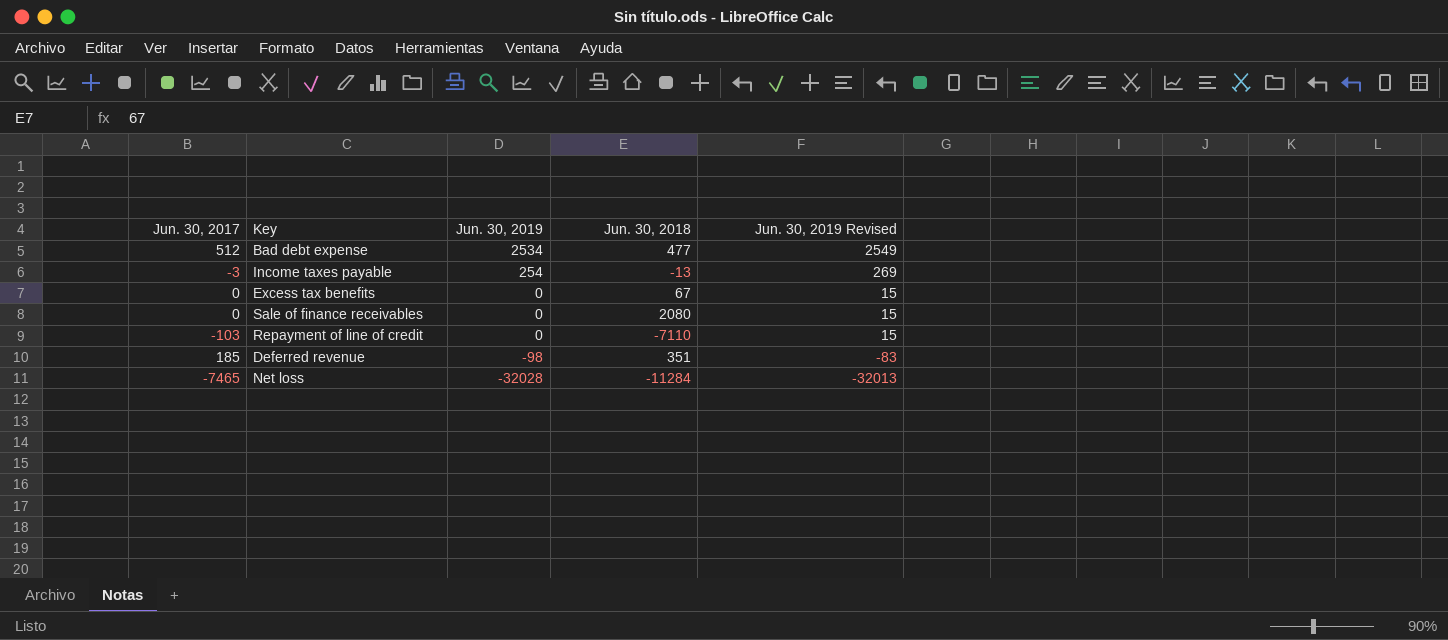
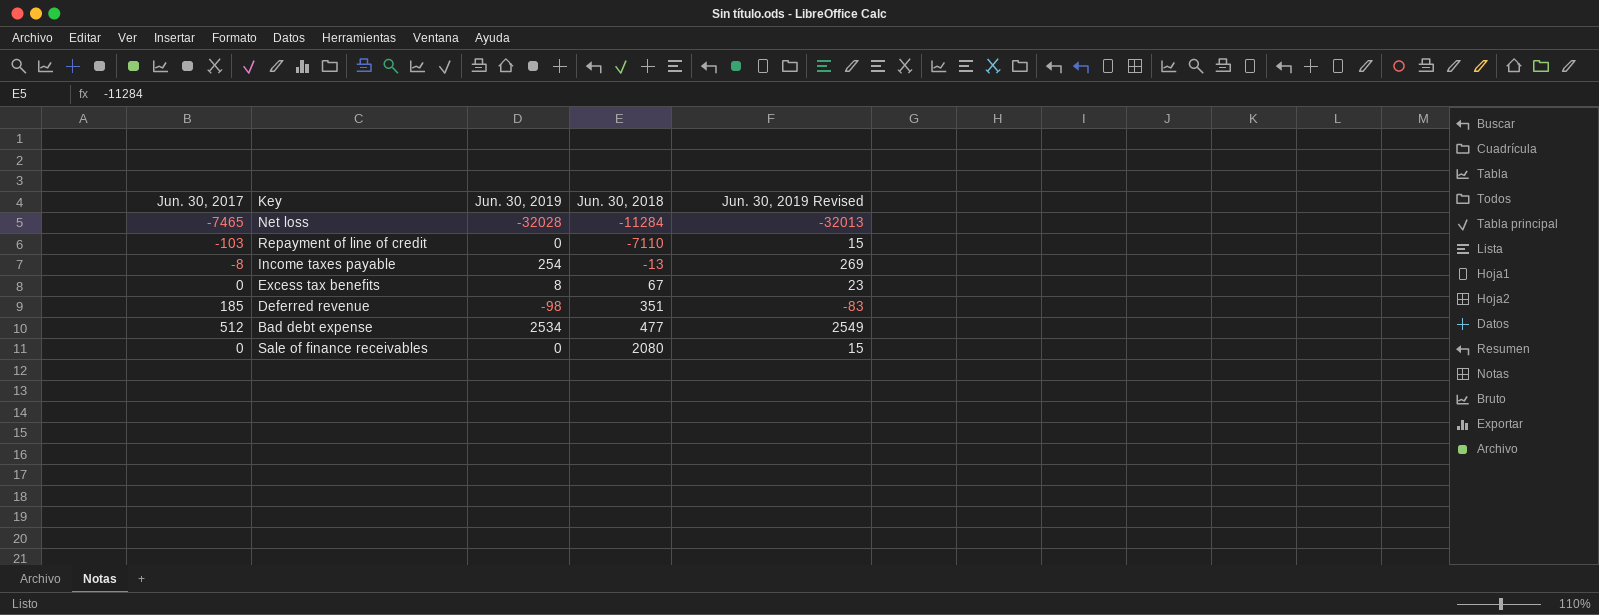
row order: Jun. 30, 2019 descending -> Jun. 30, 2018 ascending
Income taxes payable | Jun. 30, 2017: -3 -> -8
Excess tax benefits | Jun. 30, 2019: 0 -> 8
Excess tax benefits | Jun. 30, 2019 Revised: 15 -> 23

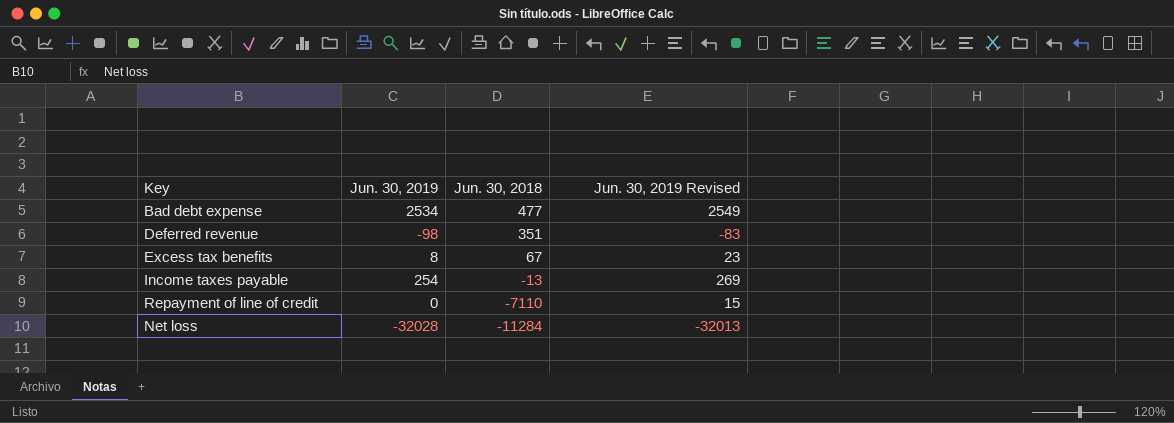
row order: Jun. 30, 2018 ascending -> Jun. 30, 2018 descending
column Jun. 30, 2017 | position: 1 -> none
row Sale of finance receivables: 0 | 0 | 2080 | 15 -> none

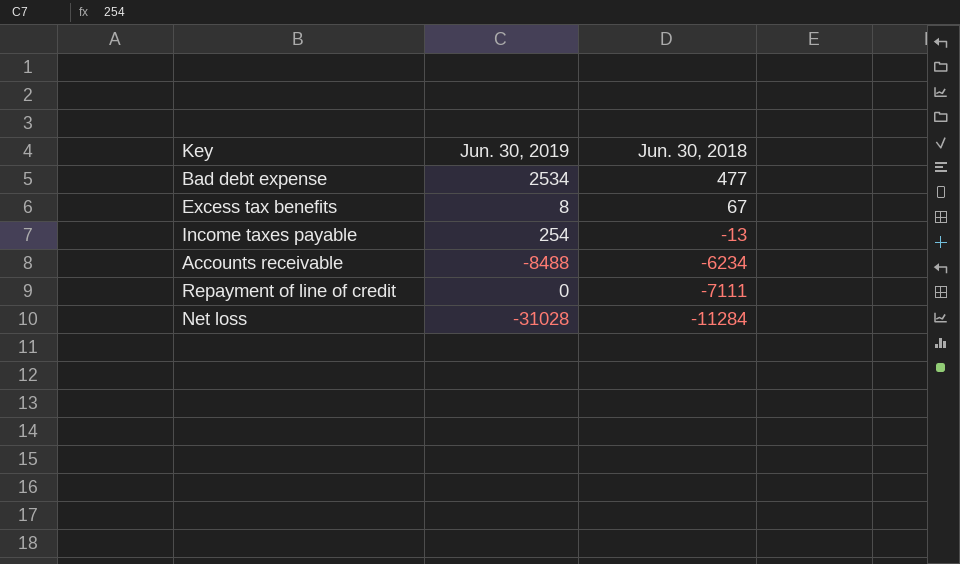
column Jun. 30, 2019 Revised | formula: [Jun. 30, 2019] + 15 -> none
row Deferred revenue: -98 | 351 | -83 -> none
row Accounts receivable: none -> -8488 | -6234
Repayment of line of credit | Jun. 30, 2018: -7110 -> -7111
Net loss | Jun. 30, 2019: -32028 -> -31028

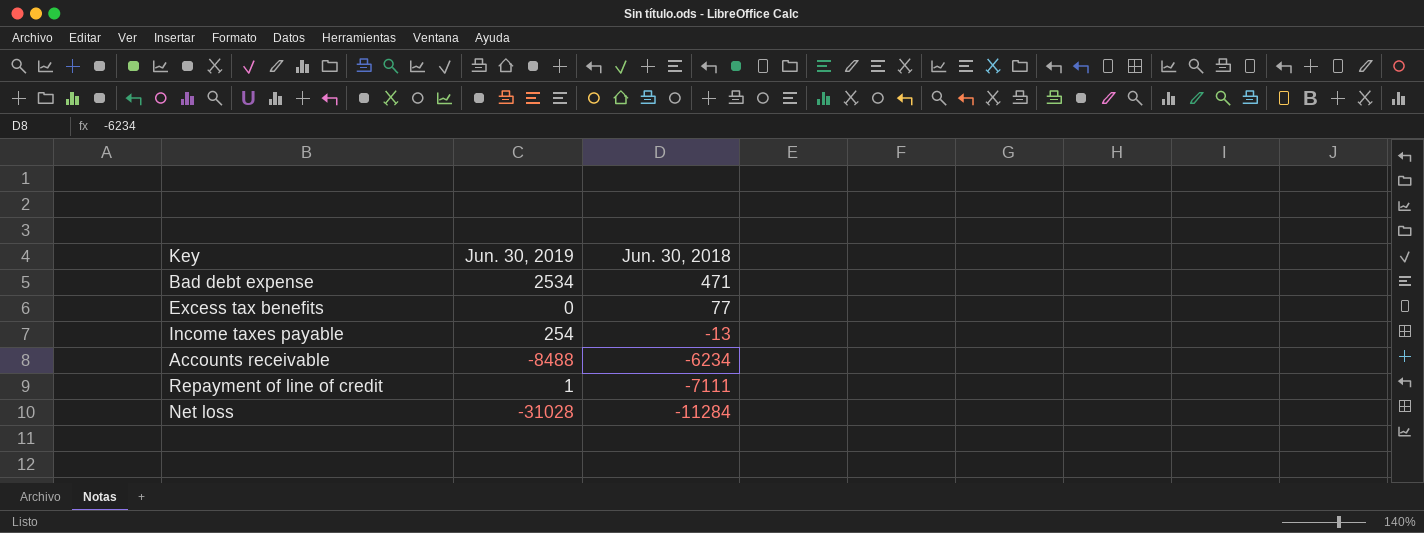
Bad debt expense | Jun. 30, 2018: 477 -> 471
Excess tax benefits | Jun. 30, 2019: 8 -> 0
Excess tax benefits | Jun. 30, 2018: 67 -> 77
Repayment of line of credit | Jun. 30, 2019: 0 -> 1

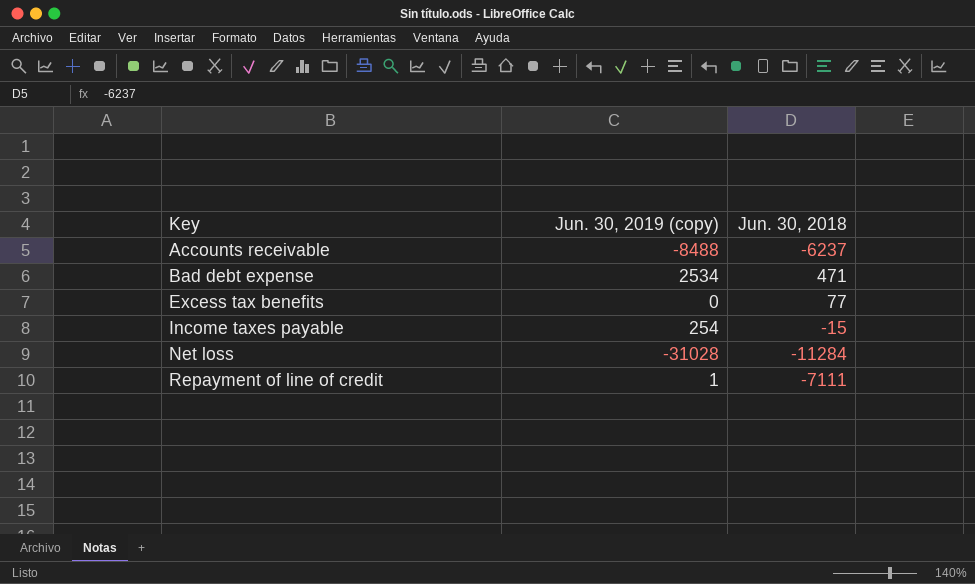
row order: Jun. 30, 2018 descending -> Key ascending
column name: Jun. 30, 2019 -> Jun. 30, 2019 (copy)
Accounts receivable | Jun. 30, 2018: -6234 -> -6237
Income taxes payable | Jun. 30, 2018: -13 -> -15

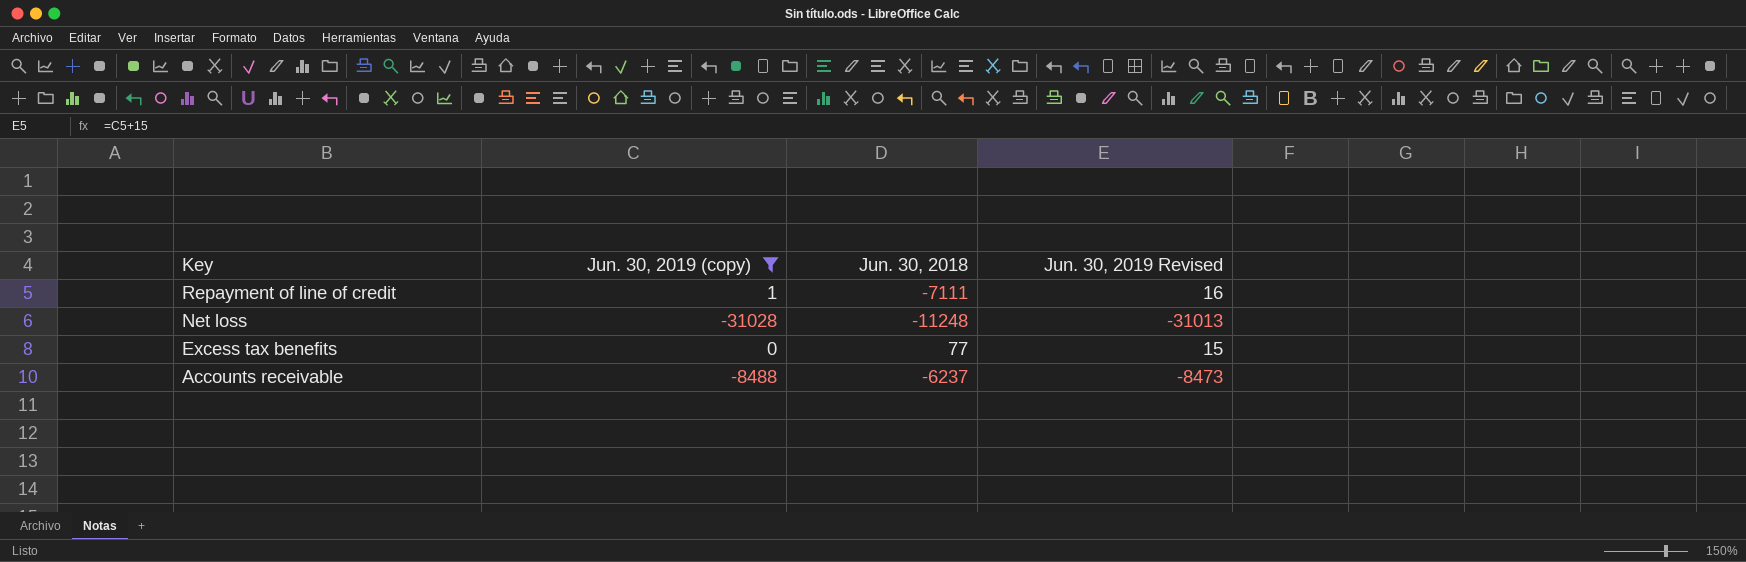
filter: none -> Jun. 30, 2019 (copy) <= 1
row order: Key ascending -> Key descending
column Jun. 30, 2019 Revised | formula: none -> [Jun. 30, 2019 (copy)] + 15
Net loss | Jun. 30, 2018: -11284 -> -11248

